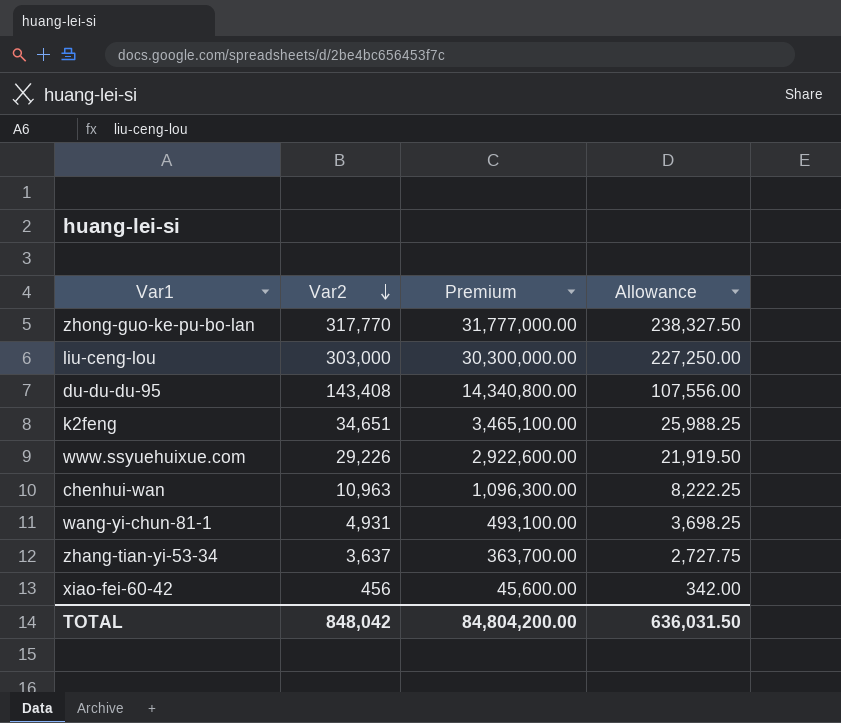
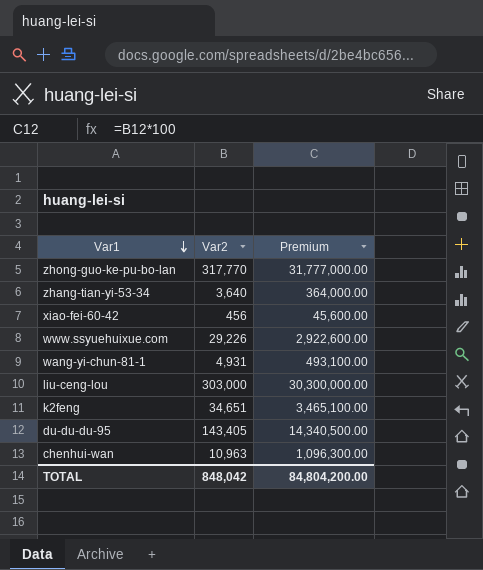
row order: Var2 descending -> Var1 descending
column Allowance | formula: [Var2] * 0.75 -> none
zhang-tian-yi-53-34 | Var2: 3,637 -> 3,640
zhang-tian-yi-53-34 | Premium: 363,700.00 -> 364,000.00
du-du-du-95 | Var2: 143,408 -> 143,405
du-du-du-95 | Premium: 14,340,800.00 -> 14,340,500.00

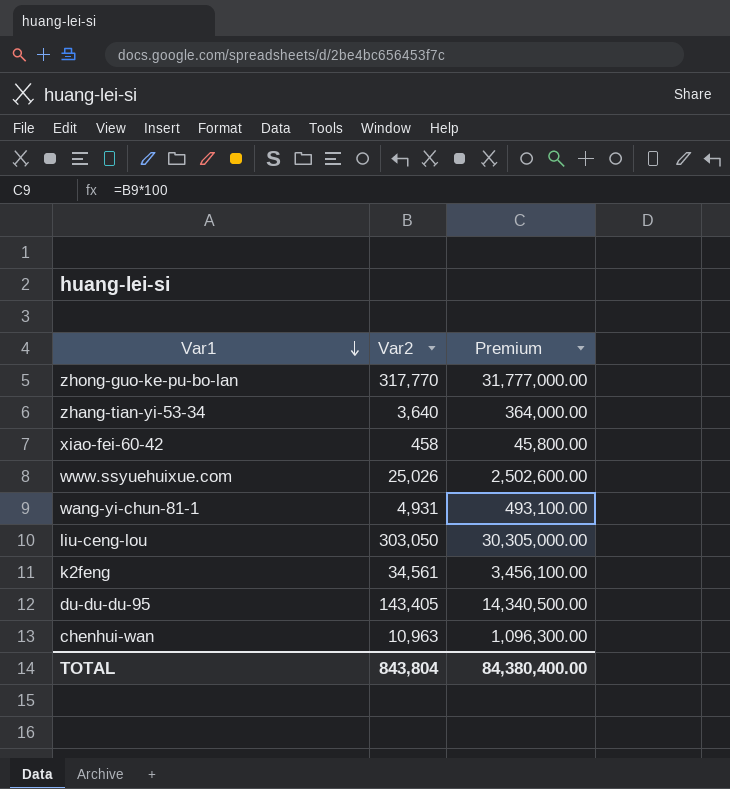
xiao-fei-60-42 | Var2: 456 -> 458
xiao-fei-60-42 | Premium: 45,600.00 -> 45,800.00
www.ssyuehuixue.com | Var2: 29,226 -> 25,026
www.ssyuehuixue.com | Premium: 2,922,600.00 -> 2,502,600.00
liu-ceng-lou | Var2: 303,000 -> 303,050
liu-ceng-lou | Premium: 30,300,000.00 -> 30,305,000.00
k2feng | Var2: 34,651 -> 34,561
k2feng | Premium: 3,465,100.00 -> 3,456,100.00
TOTAL | Var2: 848,042 -> 843,804
TOTAL | Premium: 84,804,200.00 -> 84,380,400.00

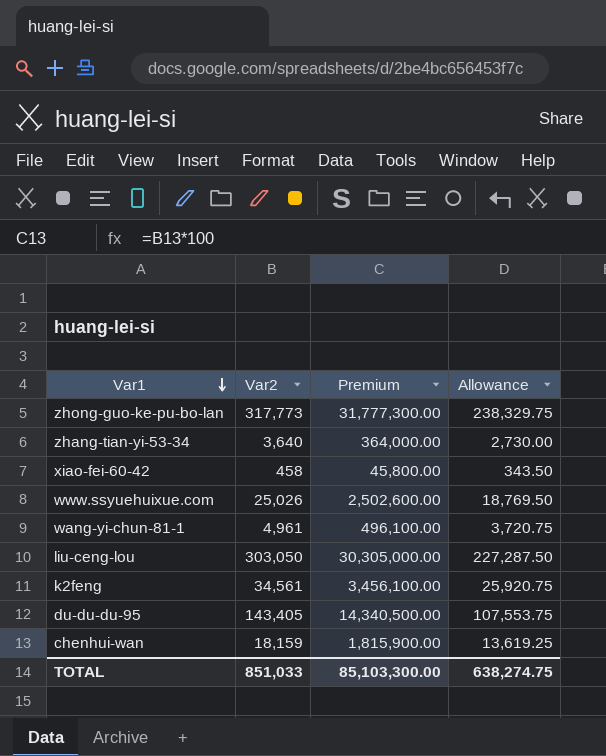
column Allowance | formula: none -> [Var2] * 0.75
zhong-guo-ke-pu-bo-lan | Var2: 317,770 -> 317,773
zhong-guo-ke-pu-bo-lan | Premium: 31,777,000.00 -> 31,777,300.00
wang-yi-chun-81-1 | Var2: 4,931 -> 4,961
wang-yi-chun-81-1 | Premium: 493,100.00 -> 496,100.00
chenhui-wan | Var2: 10,963 -> 18,159
chenhui-wan | Premium: 1,096,300.00 -> 1,815,900.00
TOTAL | Var2: 843,804 -> 851,033
TOTAL | Premium: 84,380,400.00 -> 85,103,300.00

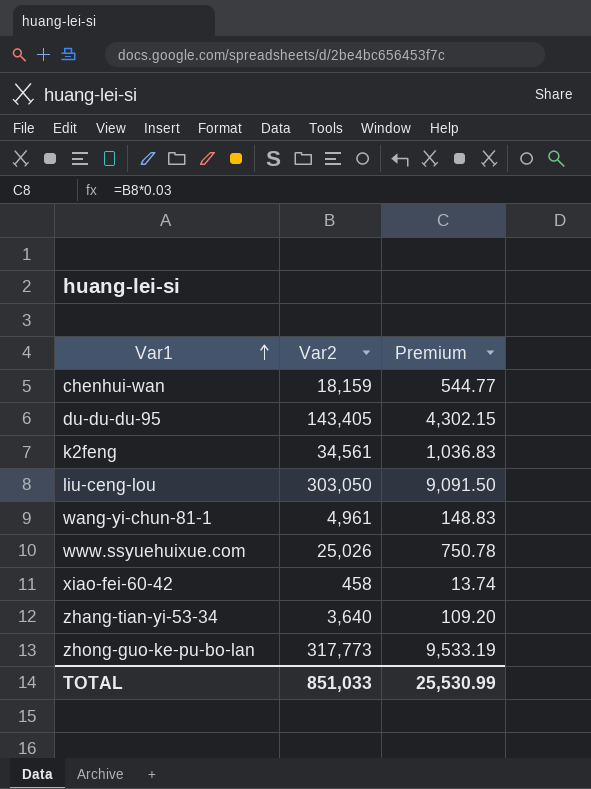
row order: Var1 descending -> Var1 ascending
column Allowance | formula: [Var2] * 0.75 -> none
column Premium | formula: [Var2] * 100 -> [Var2] * 0.03
TOTAL | Premium: 85,103,300.00 -> 25,530.99

